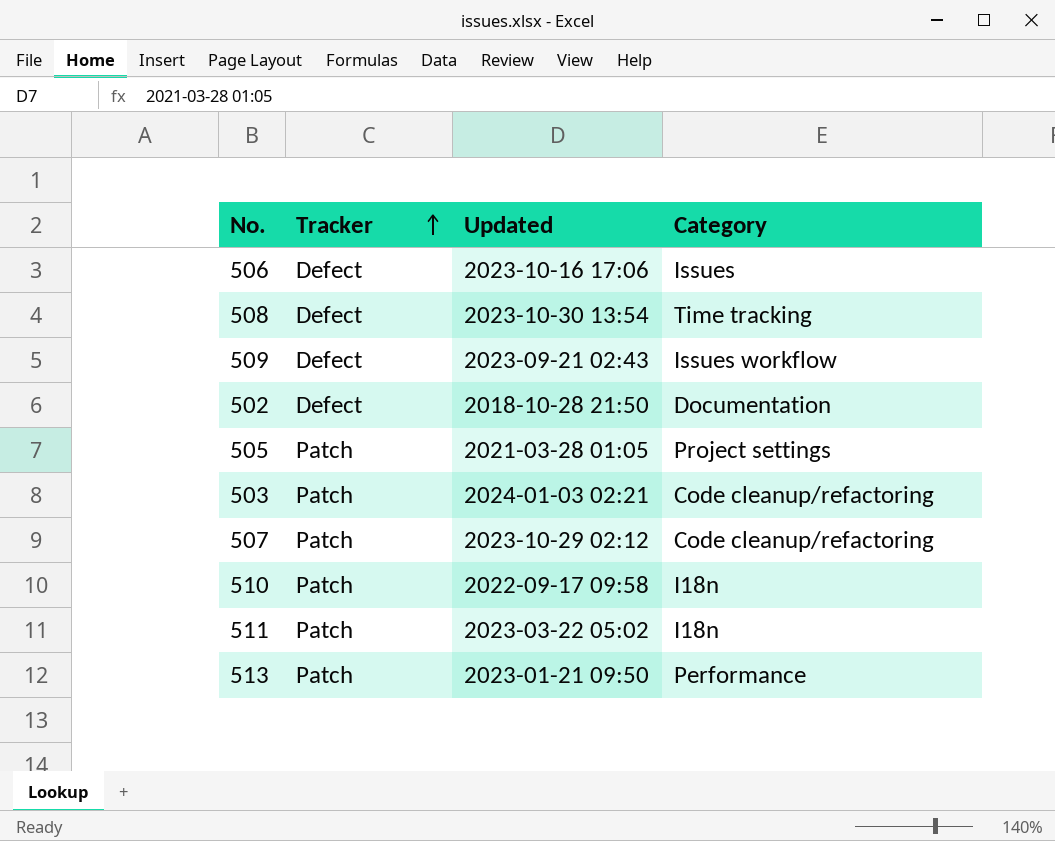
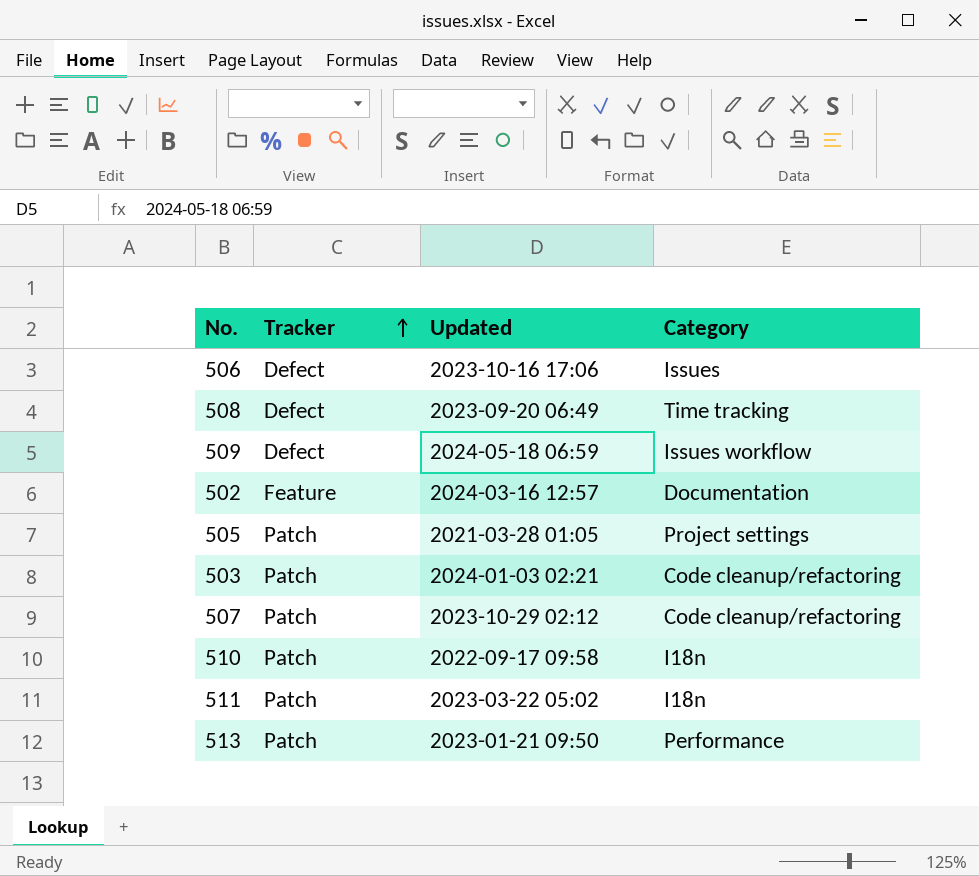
508 | Updated: 2023-10-30 13:54 -> 2023-09-20 06:49
509 | Updated: 2023-09-21 02:43 -> 2024-05-18 06:59
502 | Tracker: Defect -> Feature
502 | Updated: 2018-10-28 21:50 -> 2024-03-16 12:57

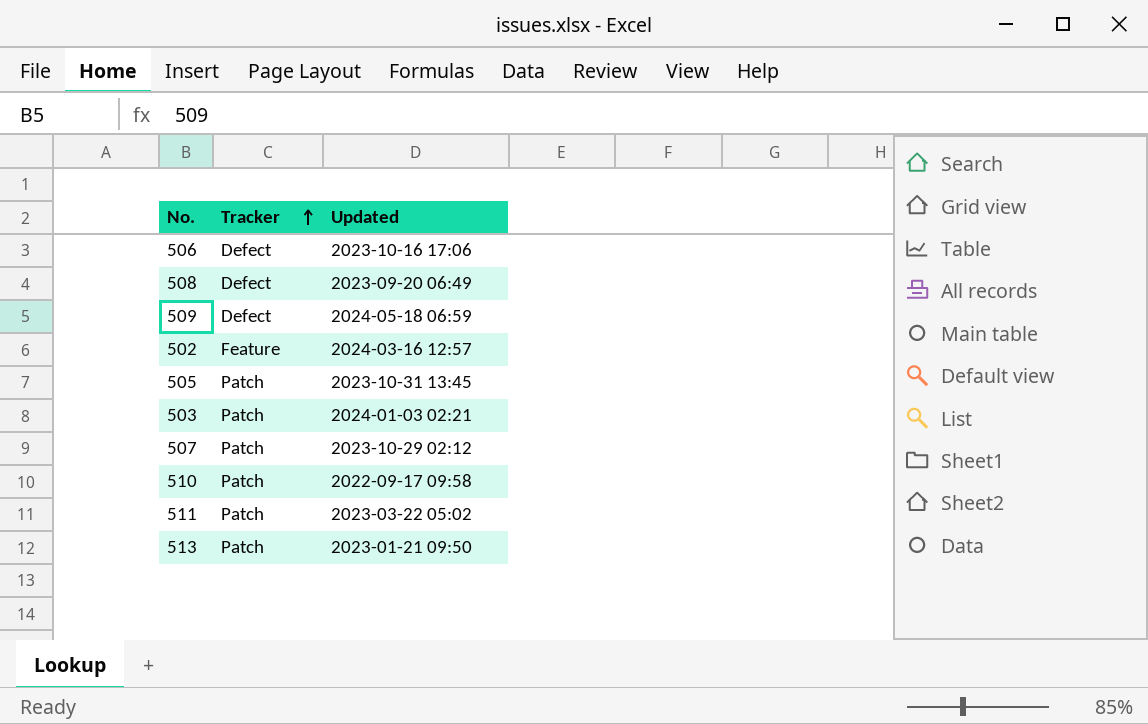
column Category | position: 4 -> none
505 | Updated: 2021-03-28 01:05 -> 2023-10-31 13:45

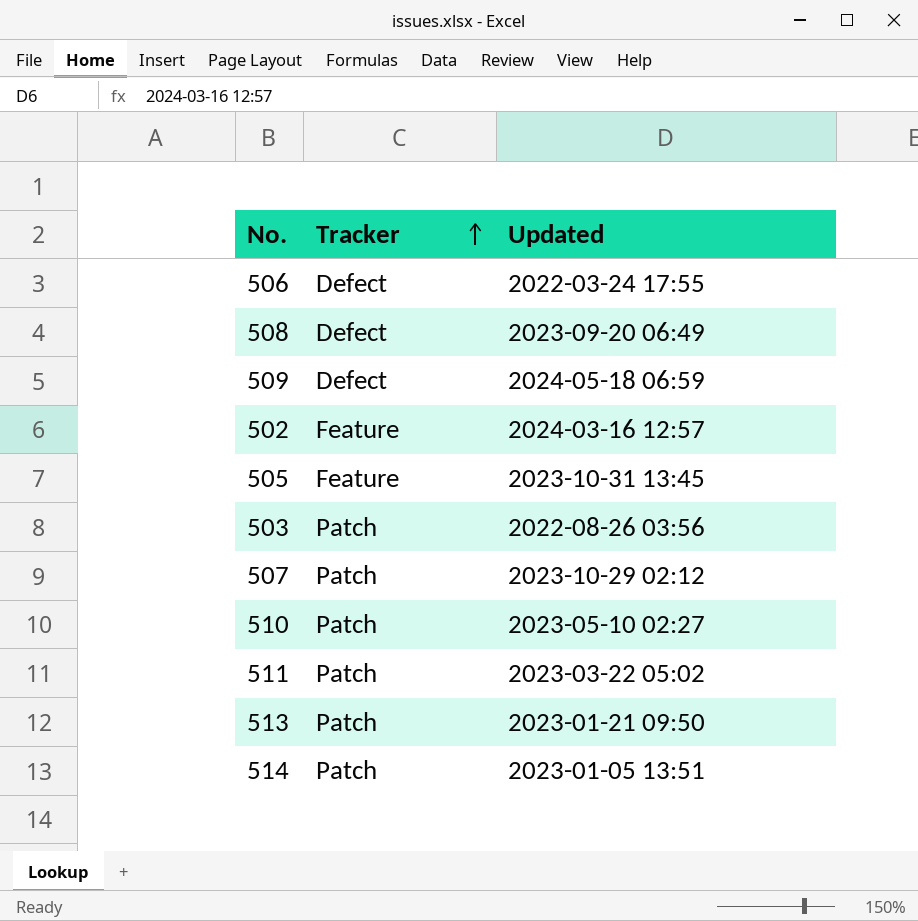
506 | Updated: 2023-10-16 17:06 -> 2022-03-24 17:55
505 | Tracker: Patch -> Feature
503 | Updated: 2024-01-03 02:21 -> 2022-08-26 03:56
510 | Updated: 2022-09-17 09:58 -> 2023-05-10 02:27
row 514: none -> Patch | 2023-01-05 13:51

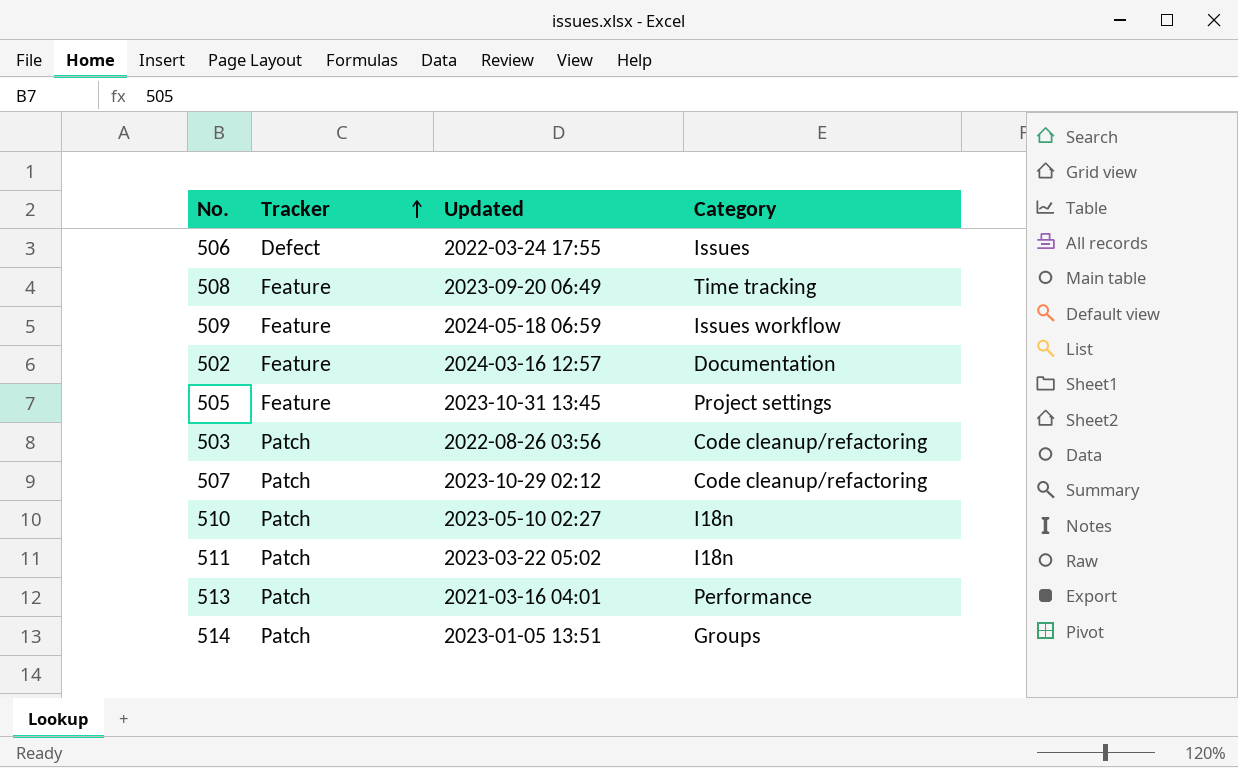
column Category | position: none -> 4
508 | Tracker: Defect -> Feature
509 | Tracker: Defect -> Feature
513 | Updated: 2023-01-21 09:50 -> 2021-03-16 04:01

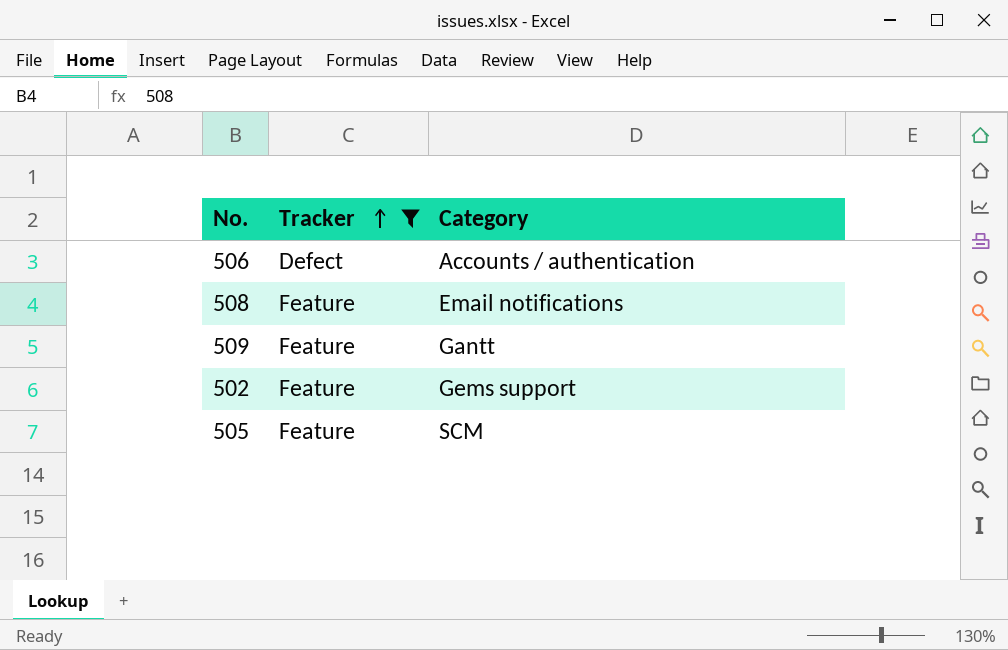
filter: none -> Tracker != Patch
column Updated | position: 3 -> none
506 | Category: Issues -> Accounts / authentication
508 | Category: Time tracking -> Email notifications
509 | Category: Issues workflow -> Gantt
502 | Category: Documentation -> Gems support
505 | Category: Project settings -> SCM

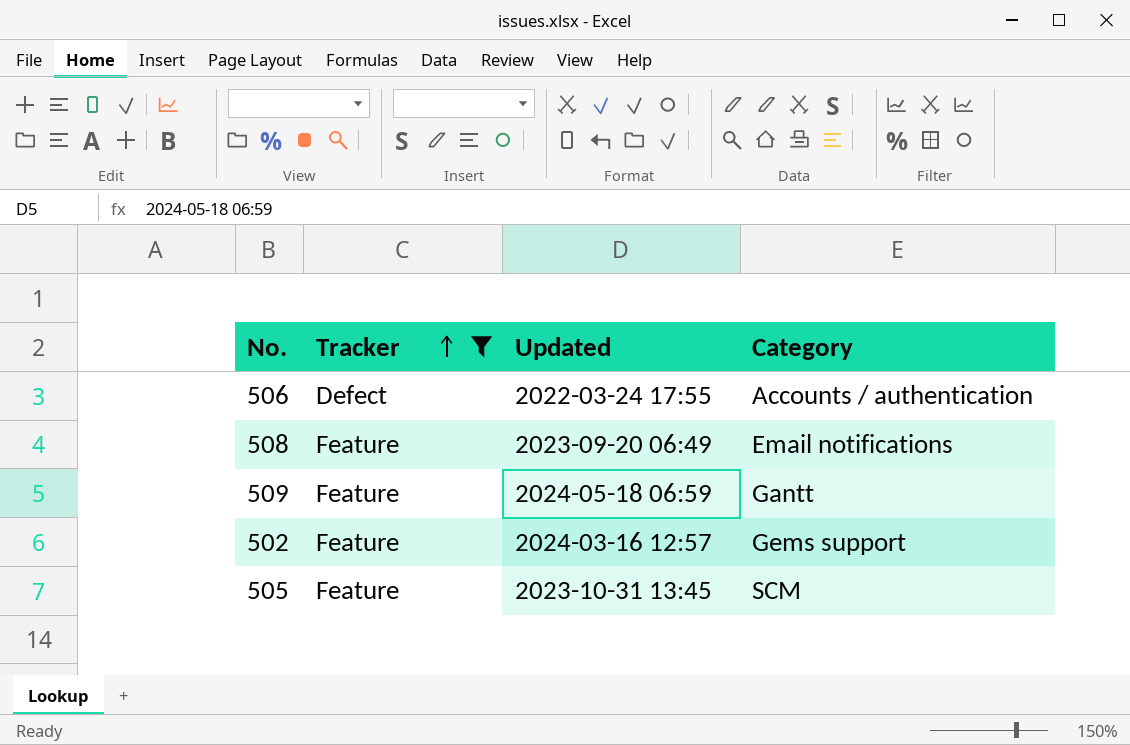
column Updated | position: none -> 3

